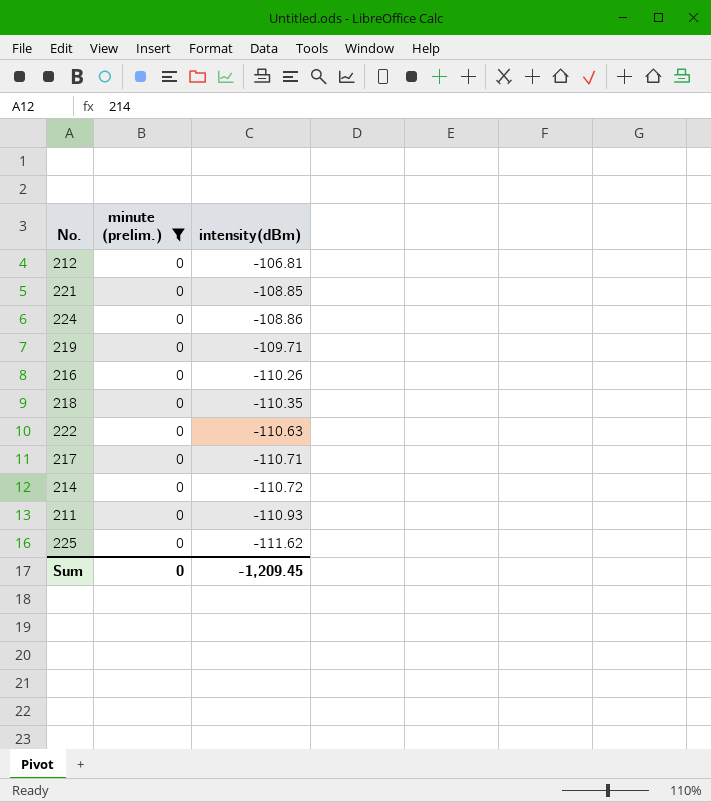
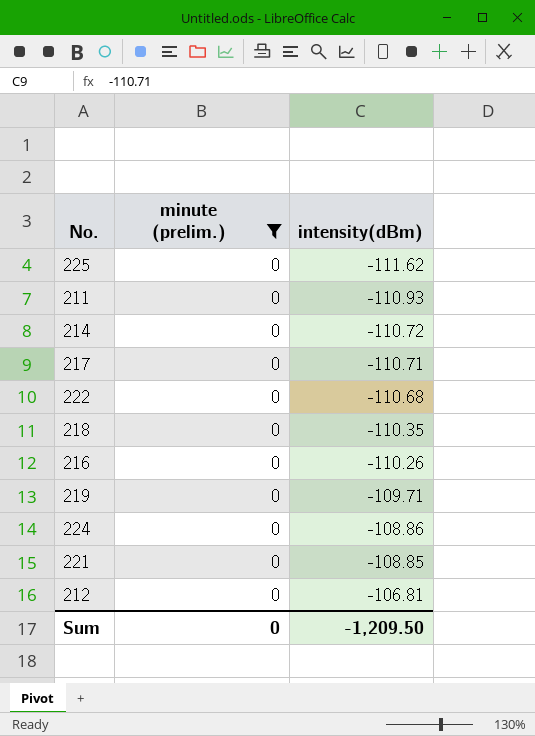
row order: intensity(dBm) descending -> intensity(dBm) ascending
222 | intensity(dBm): -110.63 -> -110.68
Sum | intensity(dBm): -1,209.45 -> -1,209.50

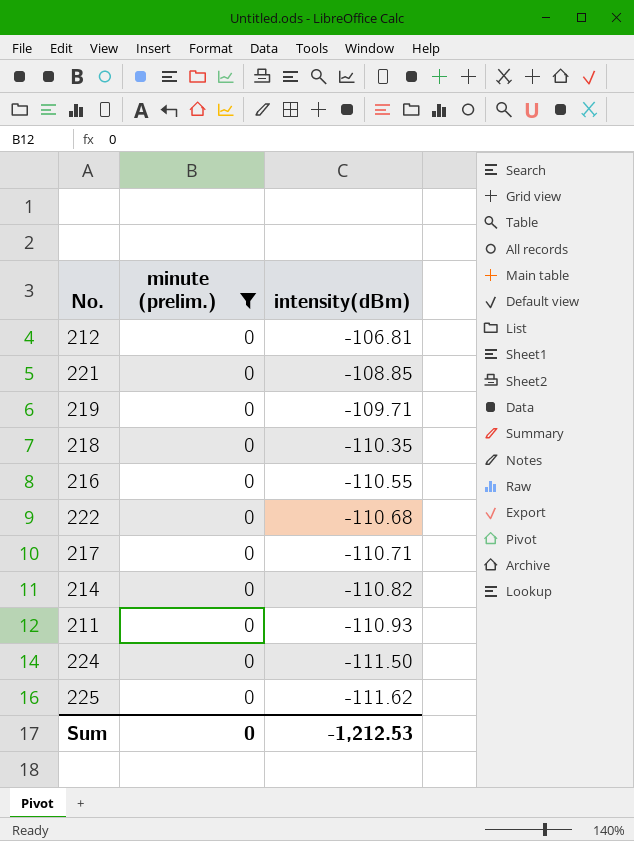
row order: intensity(dBm) ascending -> intensity(dBm) descending
216 | intensity(dBm): -110.26 -> -110.55
214 | intensity(dBm): -110.72 -> -110.82
224 | intensity(dBm): -108.86 -> -111.50
Sum | intensity(dBm): -1,209.50 -> -1,212.53

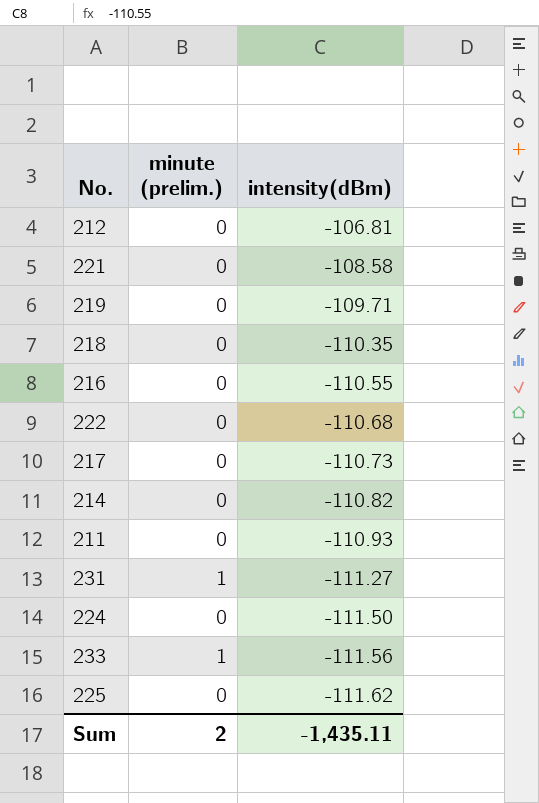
filter: minute (prelim.) = 0 -> none
221 | intensity(dBm): -108.85 -> -108.58
217 | intensity(dBm): -110.71 -> -110.73
Sum | minute (prelim.): 0 -> 2
Sum | intensity(dBm): -1,212.53 -> -1,435.11

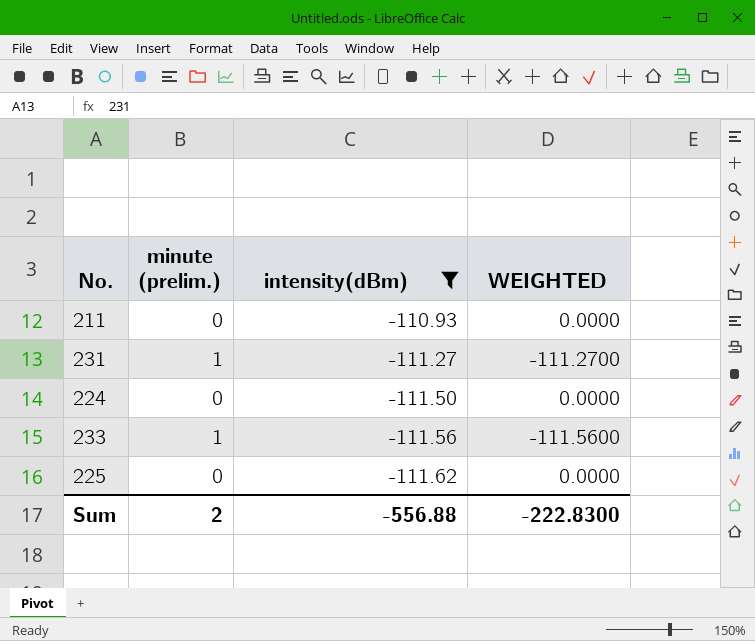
filter: none -> intensity(dBm) <= -110.93
column WEIGHTED | formula: none -> [minute (prelim.)] * [intensity(dBm)]
Sum | intensity(dBm): -1,435.11 -> -556.88

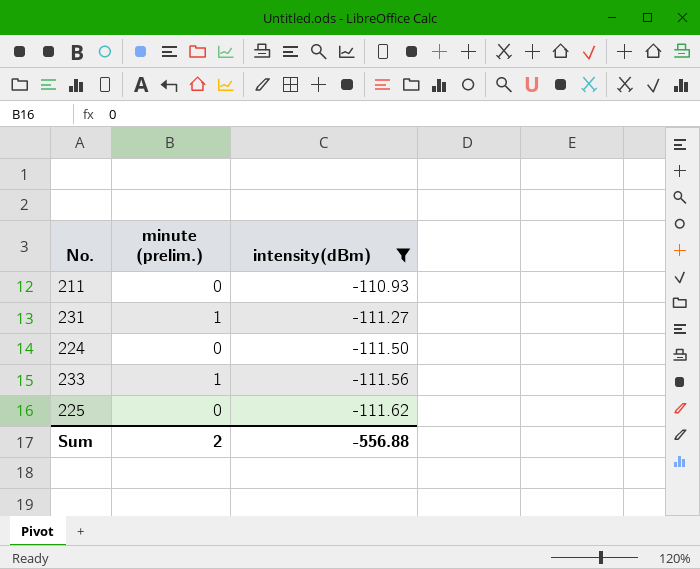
column WEIGHTED | formula: [minute (prelim.)] * [intensity(dBm)] -> none

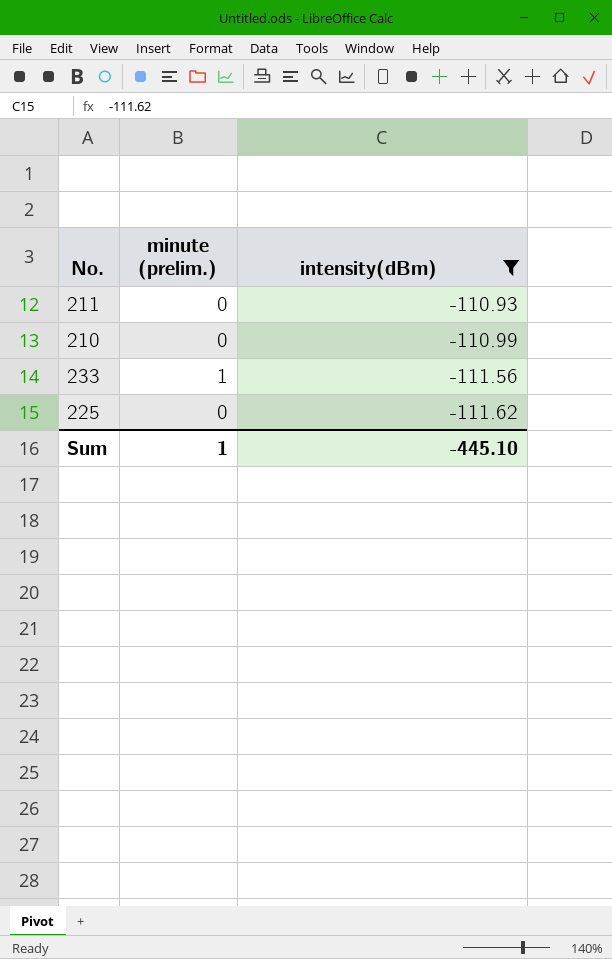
row 231: 1 | -111.27 -> none
row 224: 0 | -111.50 -> none
row 210: none -> 0 | -110.99
Sum | minute (prelim.): 2 -> 1
Sum | intensity(dBm): -556.88 -> -445.10

